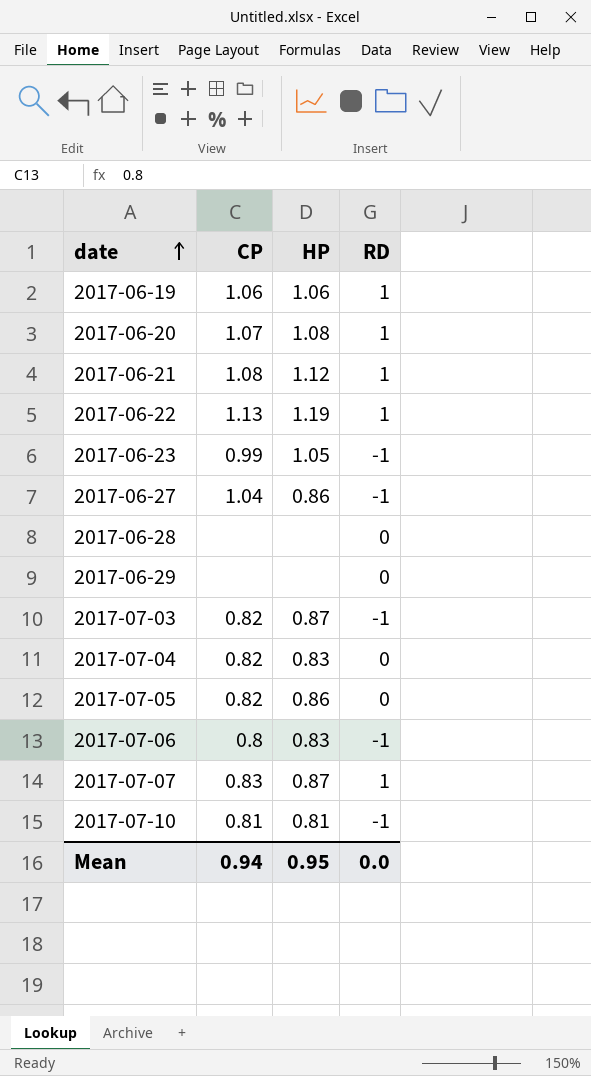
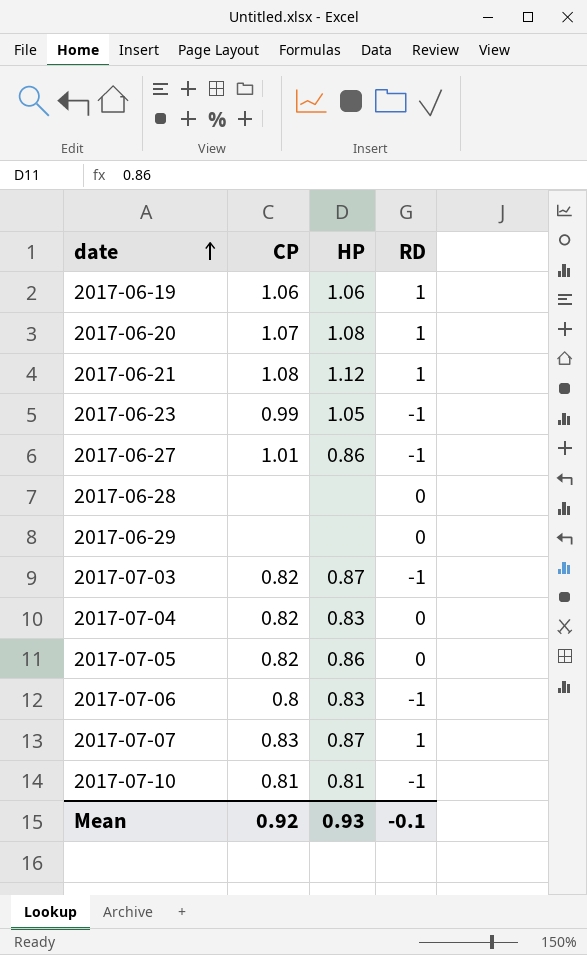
row 2017-06-22: 1.13 | 1.19 | 1 -> none
2017-06-27 | CP: 1.04 -> 1.01
Mean | CP: 0.94 -> 0.92
Mean | HP: 0.95 -> 0.93
Mean | RD: 0.0 -> -0.1

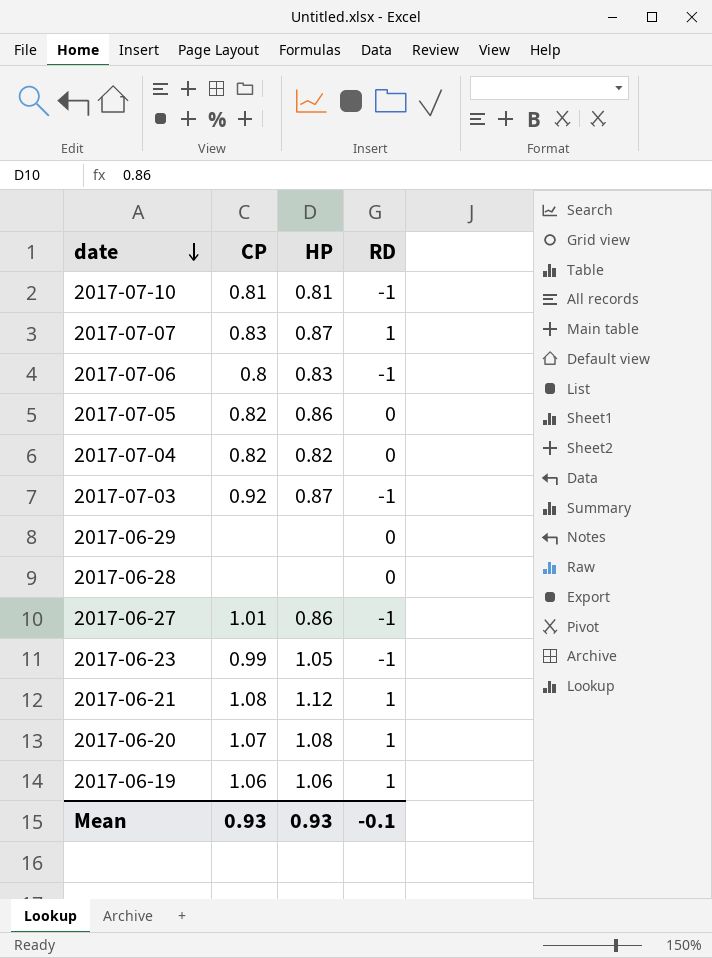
row order: date ascending -> date descending
2017-07-04 | HP: 0.83 -> 0.82
2017-07-03 | CP: 0.82 -> 0.92
Mean | CP: 0.92 -> 0.93

